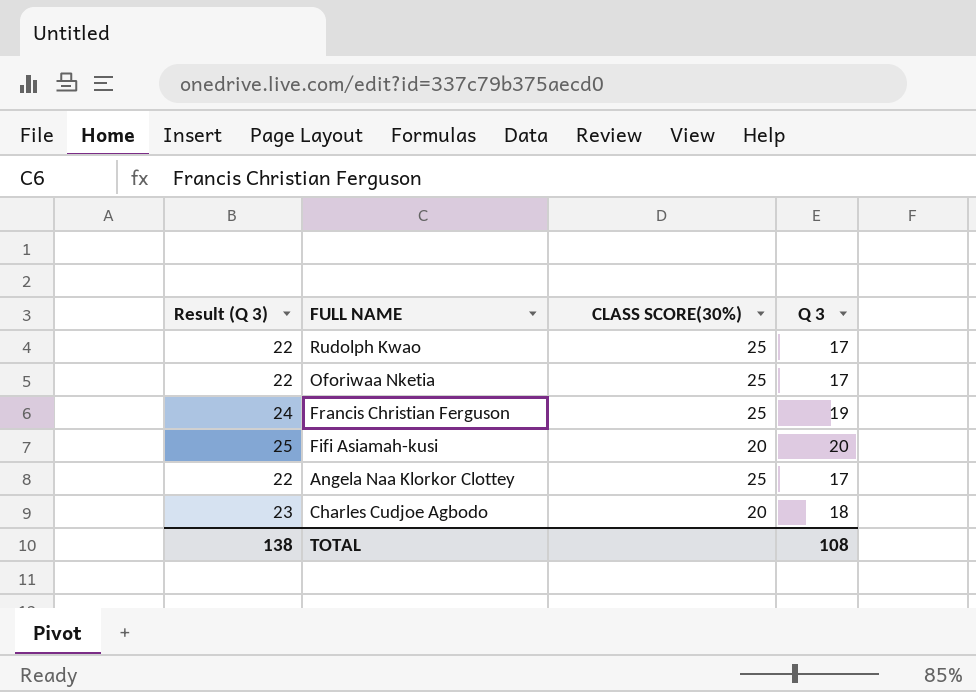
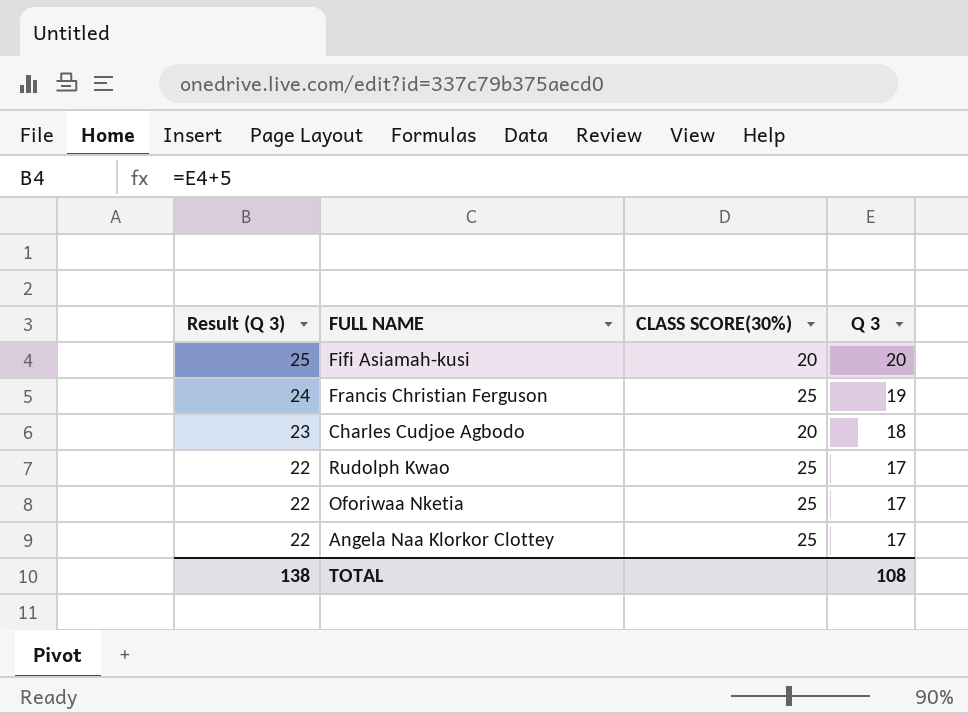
row order: none -> Result (Q 3) descending

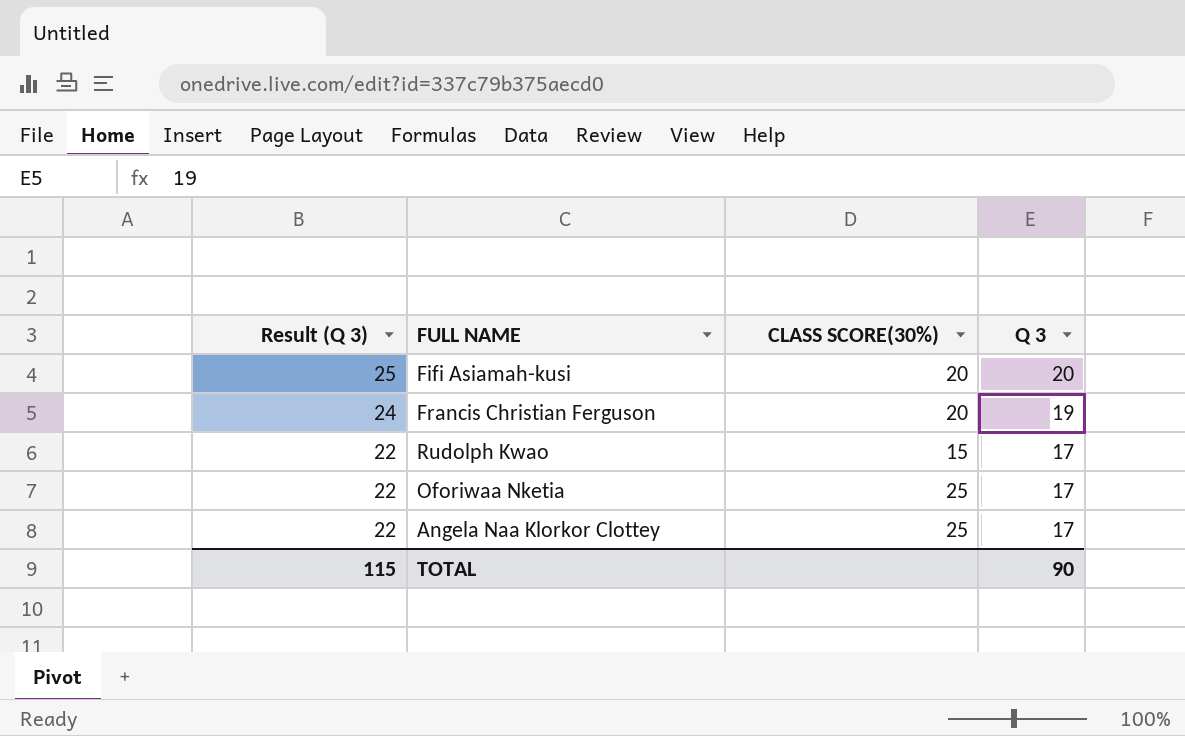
row Charles Cudjoe Agbodo: 23 | 20 | 18 -> none
Francis Christian Ferguson | CLASS SCORE(30%): 25 -> 20
Rudolph Kwao | CLASS SCORE(30%): 25 -> 15
TOTAL | Result (Q 3): 138 -> 115
TOTAL | Q 3: 108 -> 90

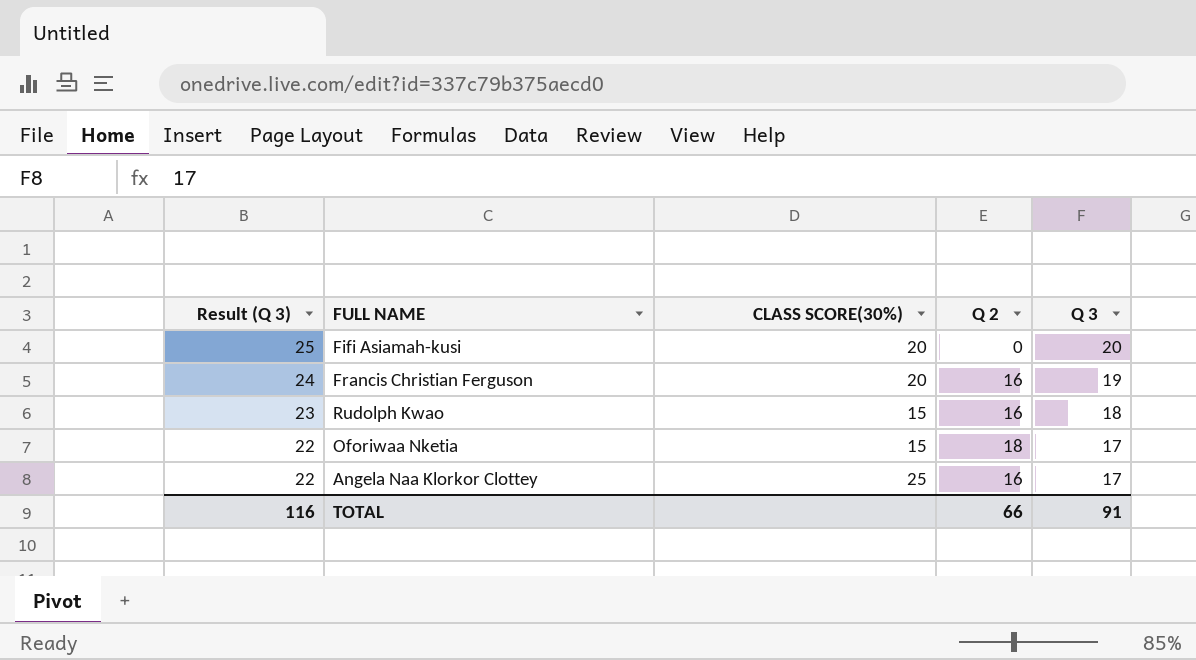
column Q 2 | position: none -> 4
Rudolph Kwao | Result (Q 3): 22 -> 23
Rudolph Kwao | Q 3: 17 -> 18
Oforiwaa Nketia | CLASS SCORE(30%): 25 -> 15
TOTAL | Result (Q 3): 115 -> 116
TOTAL | Q 3: 90 -> 91

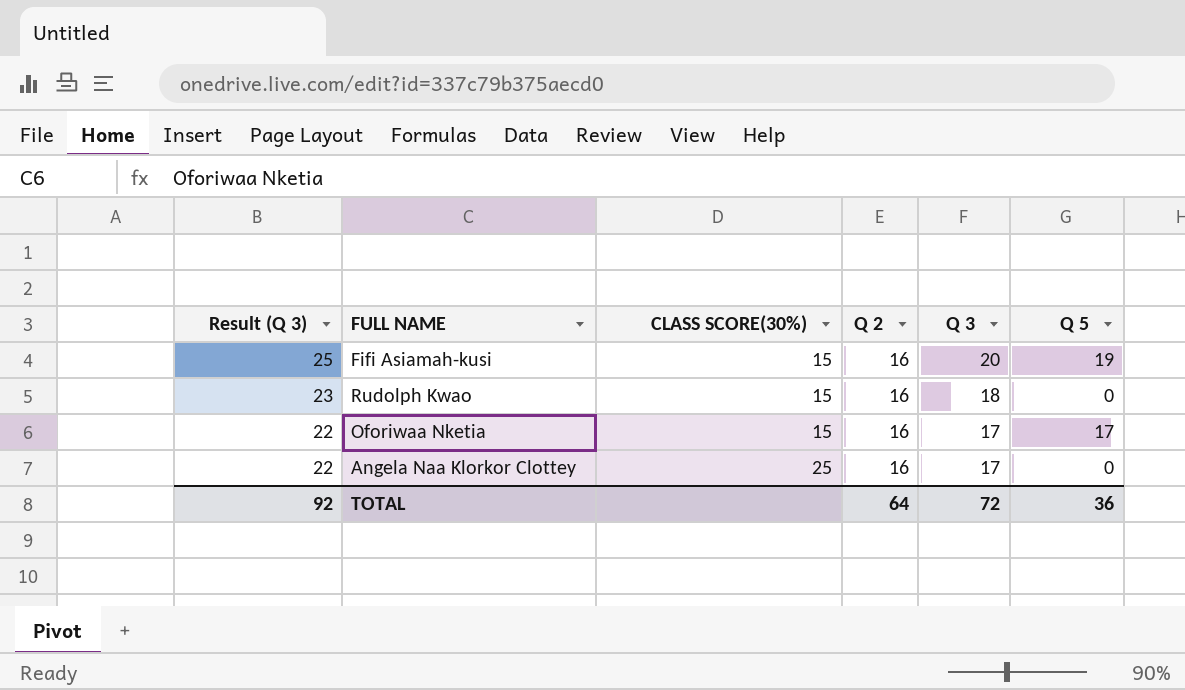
column Q 5 | position: none -> 6
row Francis Christian Ferguson: 24 | 20 | 16 | 19 -> none
Fifi Asiamah-kusi | CLASS SCORE(30%): 20 -> 15
Fifi Asiamah-kusi | Q 2: 0 -> 16
Oforiwaa Nketia | Q 2: 18 -> 16
TOTAL | Result (Q 3): 116 -> 92
TOTAL | Q 2: 66 -> 64
TOTAL | Q 3: 91 -> 72

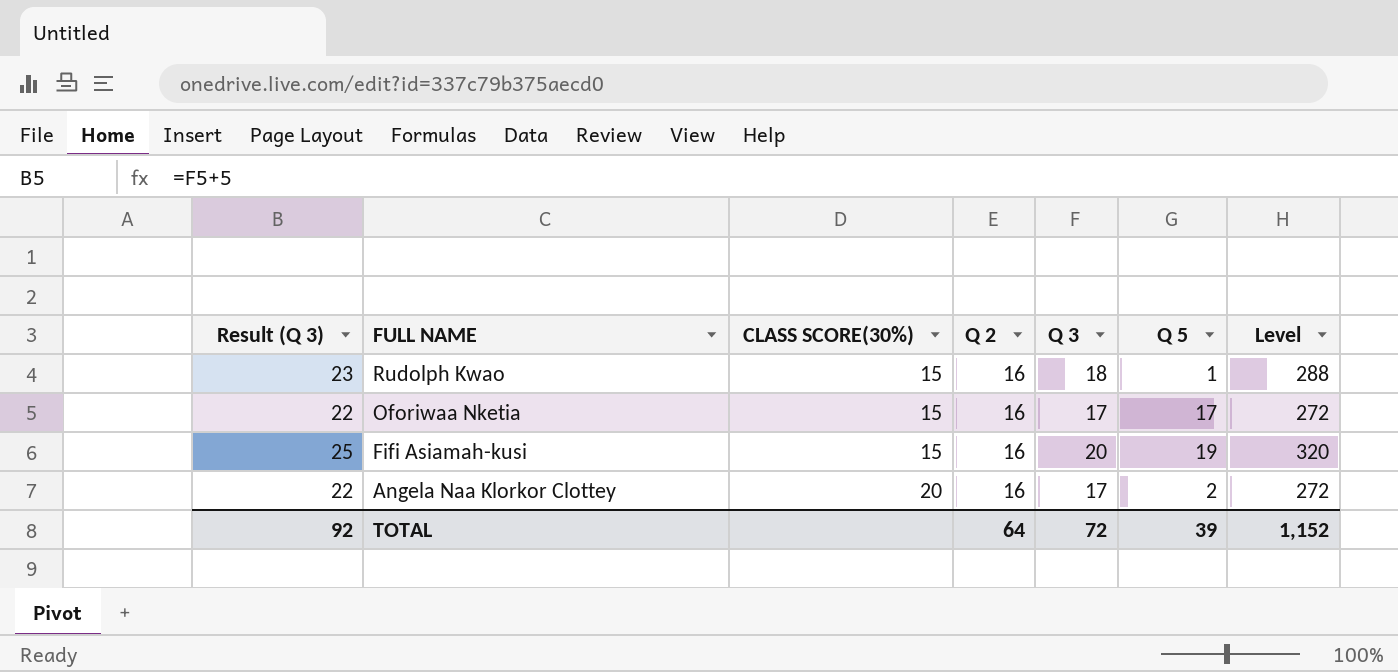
row order: Result (Q 3) descending -> FULL NAME descending
column Level | formula: none -> [Q 2] * [Q 3]
Rudolph Kwao | Q 5: 0 -> 1
Angela Naa Klorkor Clottey | CLASS SCORE(30%): 25 -> 20
Angela Naa Klorkor Clottey | Q 5: 0 -> 2
TOTAL | Q 5: 36 -> 39

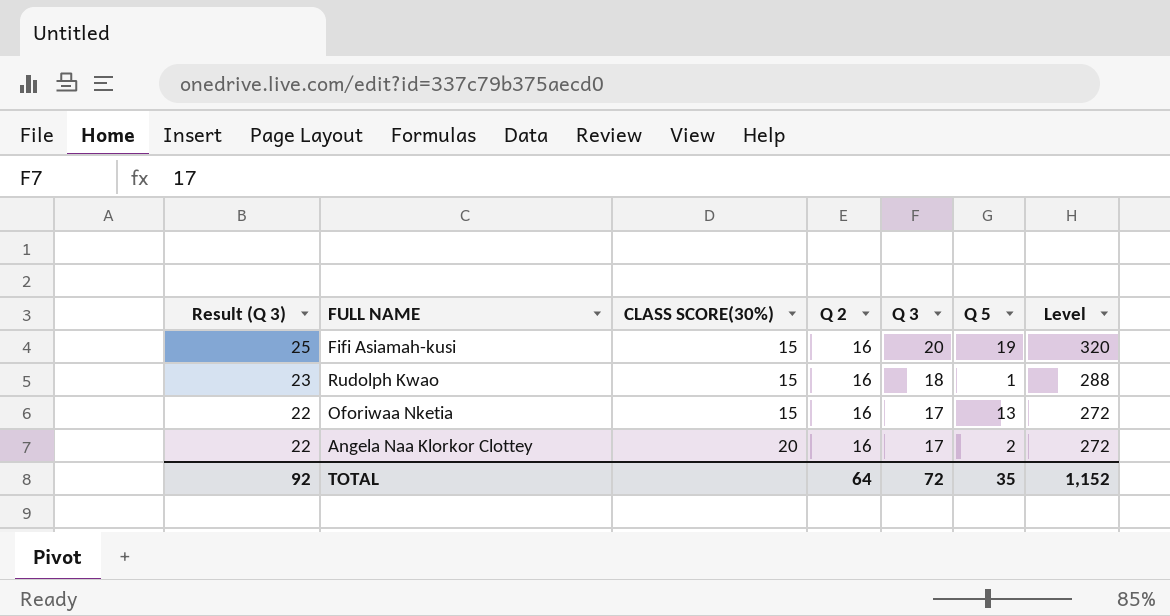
row order: FULL NAME descending -> Result (Q 3) descending
Oforiwaa Nketia | Q 5: 17 -> 13
TOTAL | Q 5: 39 -> 35

